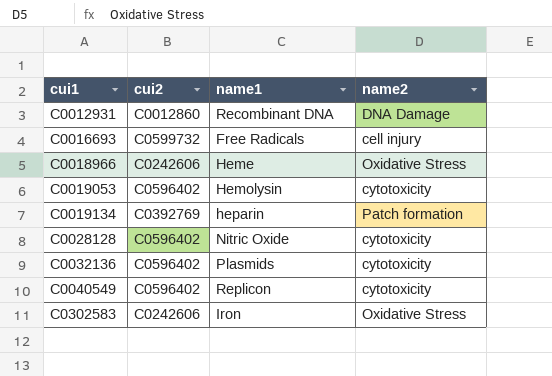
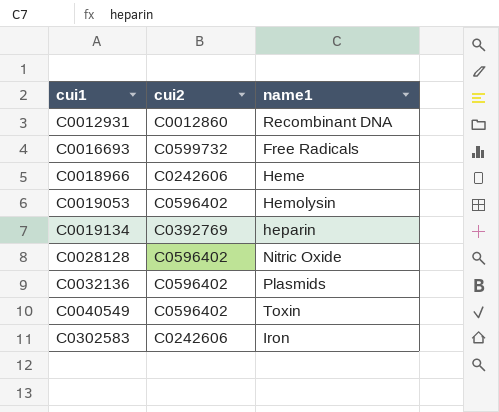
column name2 | position: 4 -> none
C0040549 | name1: Replicon -> Toxin

